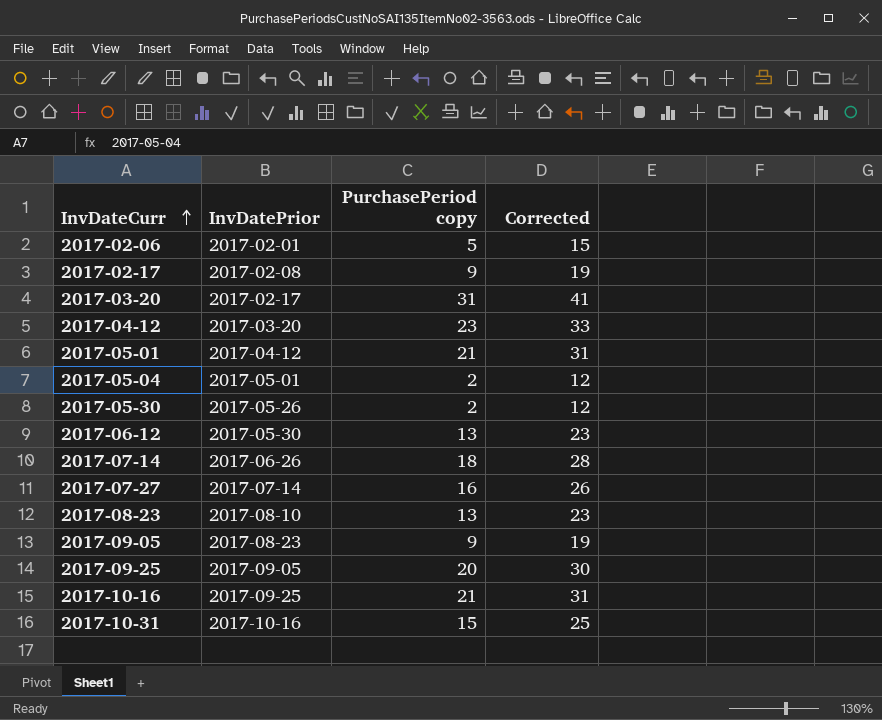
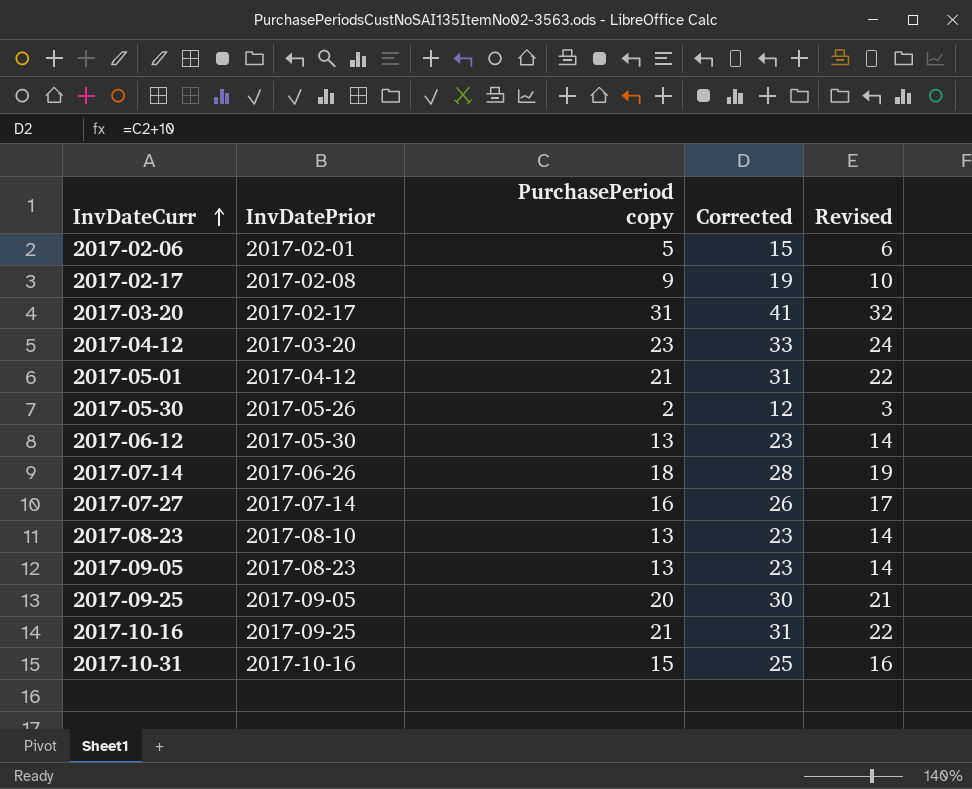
column Revised | formula: none -> [PurchasePeriod copy] + 1
row 2017-05-04: 2017-05-01 | 2 | 12 -> none
2017-09-05 | PurchasePeriod copy: 9 -> 13
2017-09-05 | Corrected: 19 -> 23

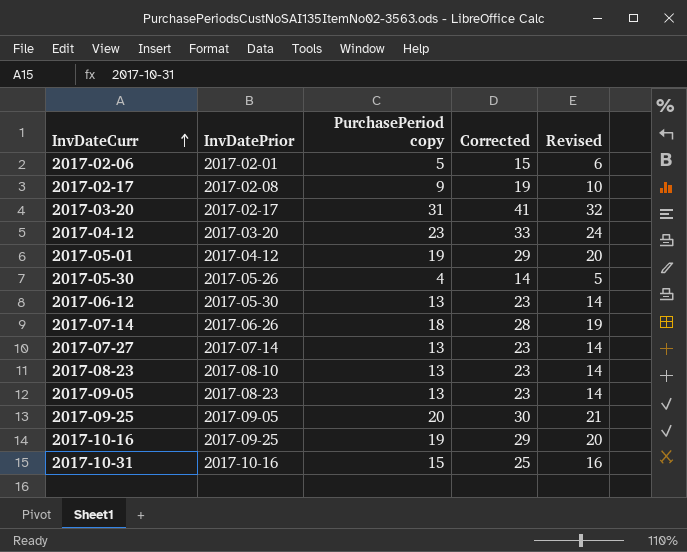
2017-05-01 | PurchasePeriod copy: 21 -> 19
2017-05-01 | Corrected: 31 -> 29
2017-05-01 | Revised: 22 -> 20
2017-05-30 | PurchasePeriod copy: 2 -> 4
2017-05-30 | Corrected: 12 -> 14
2017-05-30 | Revised: 3 -> 5
2017-07-27 | PurchasePeriod copy: 16 -> 13
2017-07-27 | Corrected: 26 -> 23
2017-07-27 | Revised: 17 -> 14
2017-10-16 | PurchasePeriod copy: 21 -> 19
2017-10-16 | Corrected: 31 -> 29
2017-10-16 | Revised: 22 -> 20

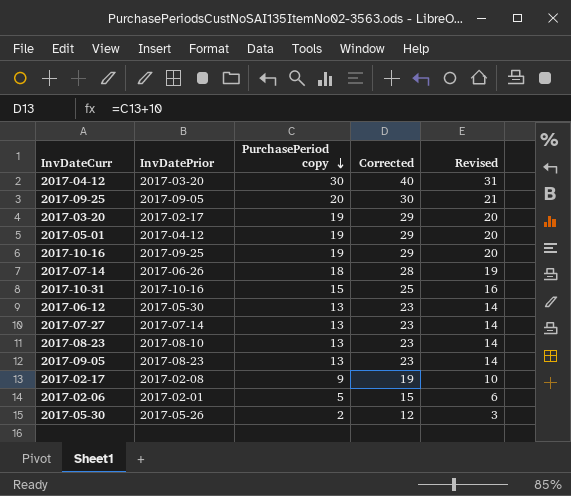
row order: InvDateCurr ascending -> PurchasePeriod copy descending
2017-04-12 | PurchasePeriod copy: 23 -> 30
2017-04-12 | Corrected: 33 -> 40
2017-04-12 | Revised: 24 -> 31
2017-03-20 | PurchasePeriod copy: 31 -> 19
2017-03-20 | Corrected: 41 -> 29
2017-03-20 | Revised: 32 -> 20
2017-05-30 | PurchasePeriod copy: 4 -> 2
2017-05-30 | Corrected: 14 -> 12
2017-05-30 | Revised: 5 -> 3

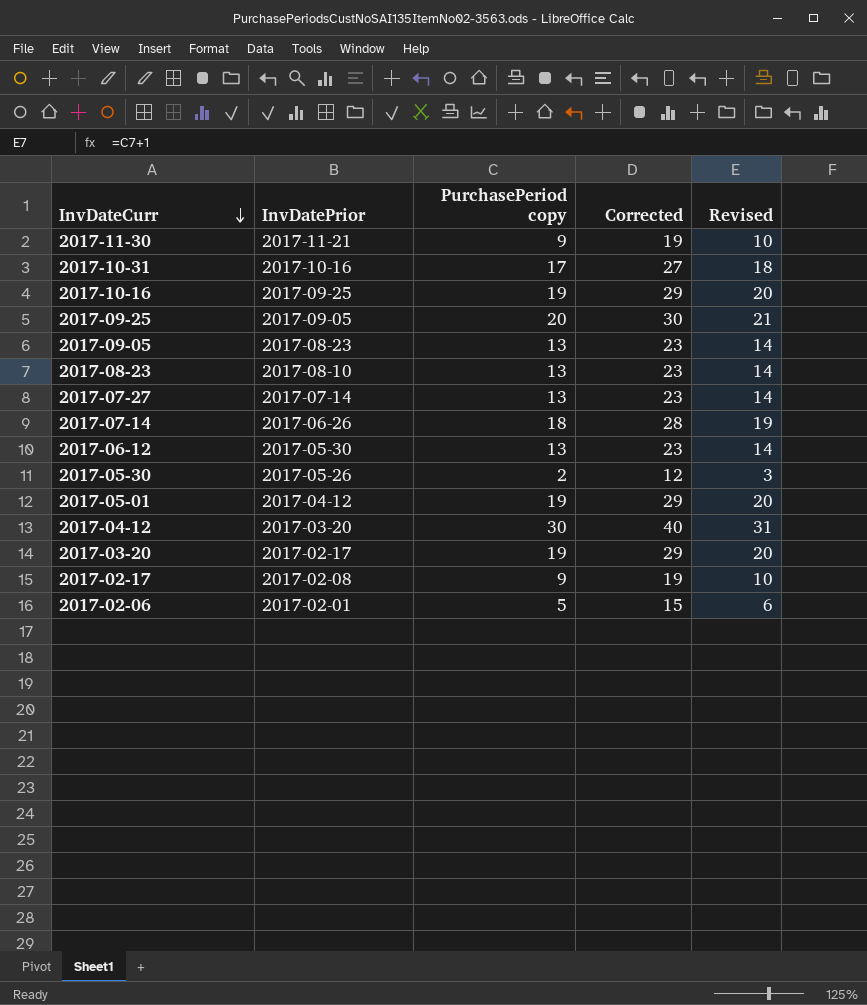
row order: PurchasePeriod copy descending -> InvDateCurr descending
row 2017-11-30: none -> 2017-11-21 | 9 | 19 | 10
2017-10-31 | PurchasePeriod copy: 15 -> 17
2017-10-31 | Corrected: 25 -> 27
2017-10-31 | Revised: 16 -> 18

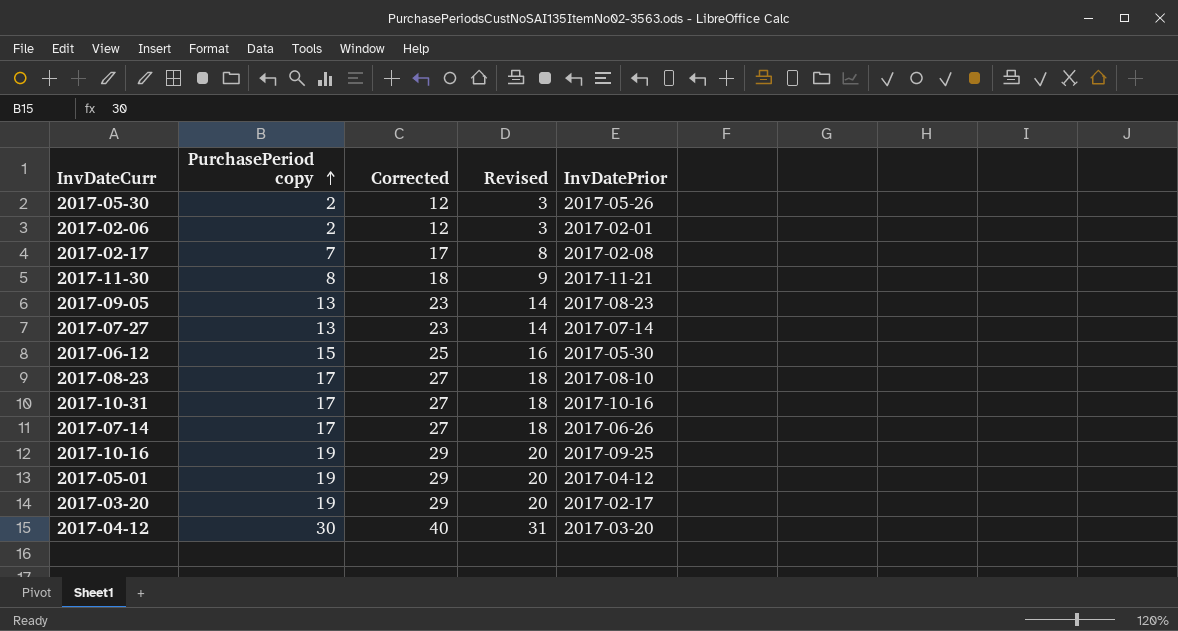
row order: InvDateCurr descending -> PurchasePeriod copy ascending
column InvDatePrior | position: 2 -> 5
row 2017-09-25: 2017-09-05 | 20 | 30 | 21 -> none
2017-02-06 | PurchasePeriod copy: 5 -> 2
2017-02-06 | Corrected: 15 -> 12
2017-02-06 | Revised: 6 -> 3
2017-02-17 | PurchasePeriod copy: 9 -> 7
2017-02-17 | Corrected: 19 -> 17
2017-02-17 | Revised: 10 -> 8
2017-11-30 | PurchasePeriod copy: 9 -> 8
2017-11-30 | Corrected: 19 -> 18
2017-11-30 | Revised: 10 -> 9
2017-06-12 | PurchasePeriod copy: 13 -> 15
2017-06-12 | Corrected: 23 -> 25
2017-06-12 | Revised: 14 -> 16
2017-08-23 | PurchasePeriod copy: 13 -> 17
2017-08-23 | Corrected: 23 -> 27
2017-08-23 | Revised: 14 -> 18
2017-07-14 | PurchasePeriod copy: 18 -> 17
2017-07-14 | Corrected: 28 -> 27
2017-07-14 | Revised: 19 -> 18

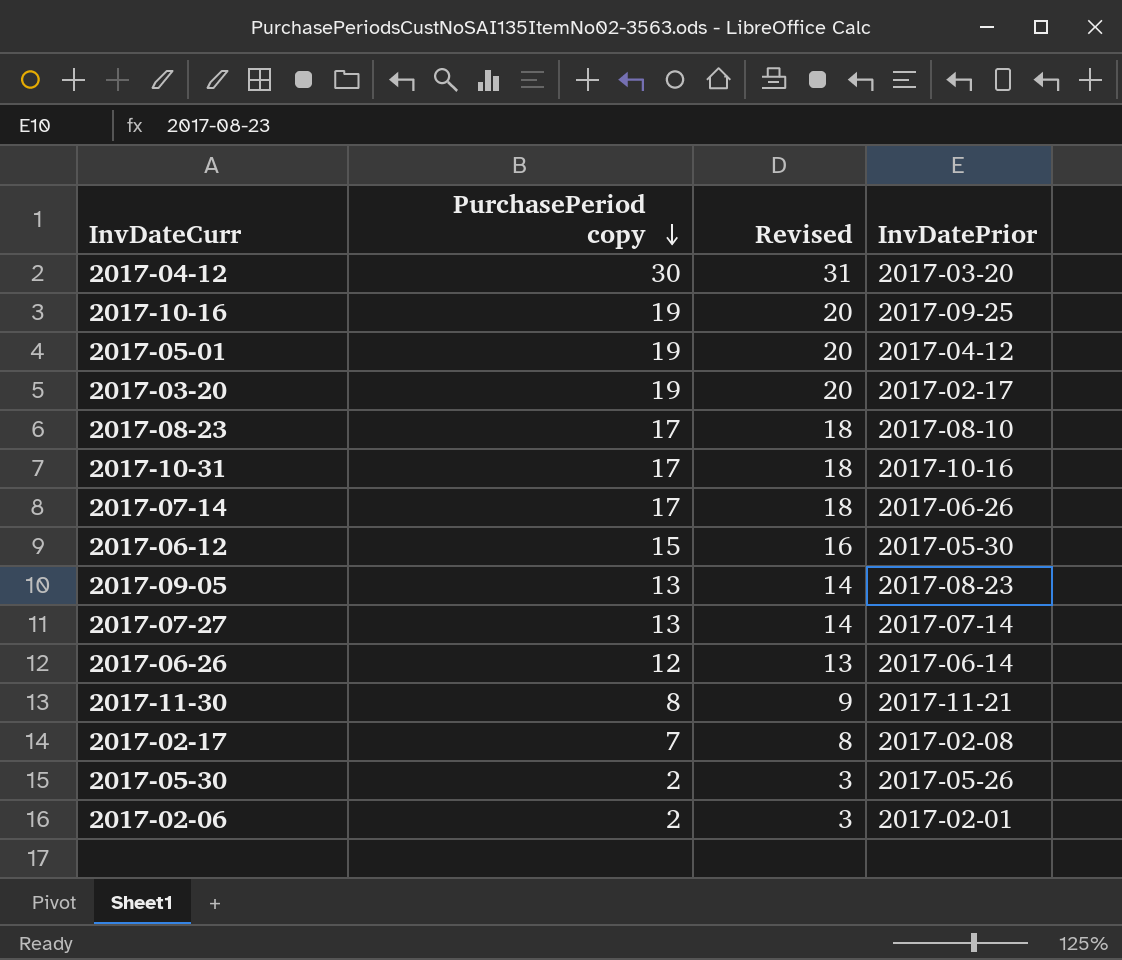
row order: PurchasePeriod copy ascending -> PurchasePeriod copy descending
column Corrected | formula: [PurchasePeriod copy] + 10 -> none
row 2017-06-26: none -> 12 | 13 | 2017-06-14

